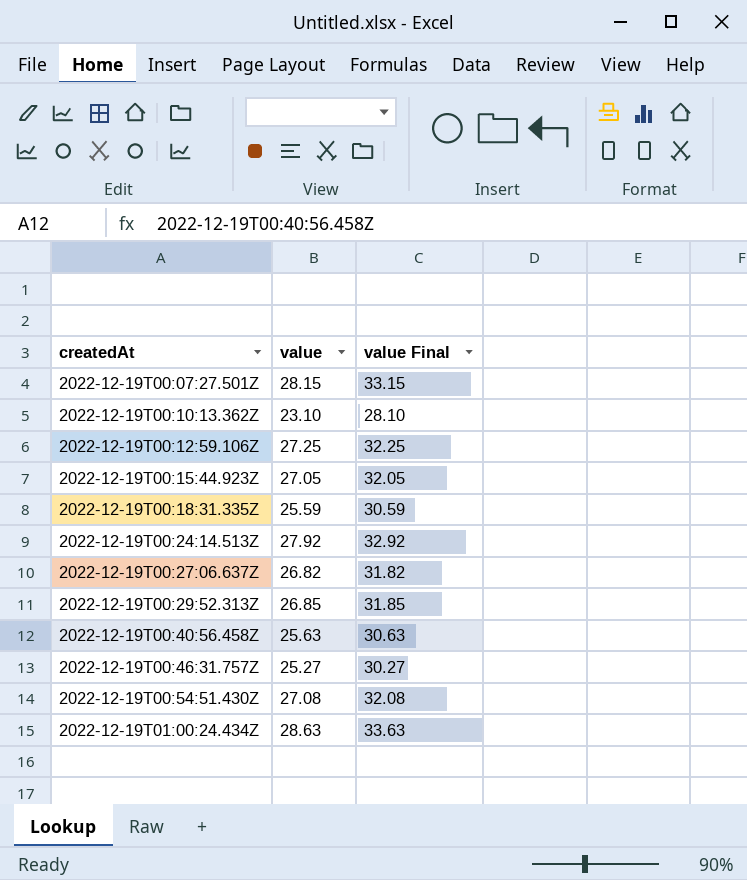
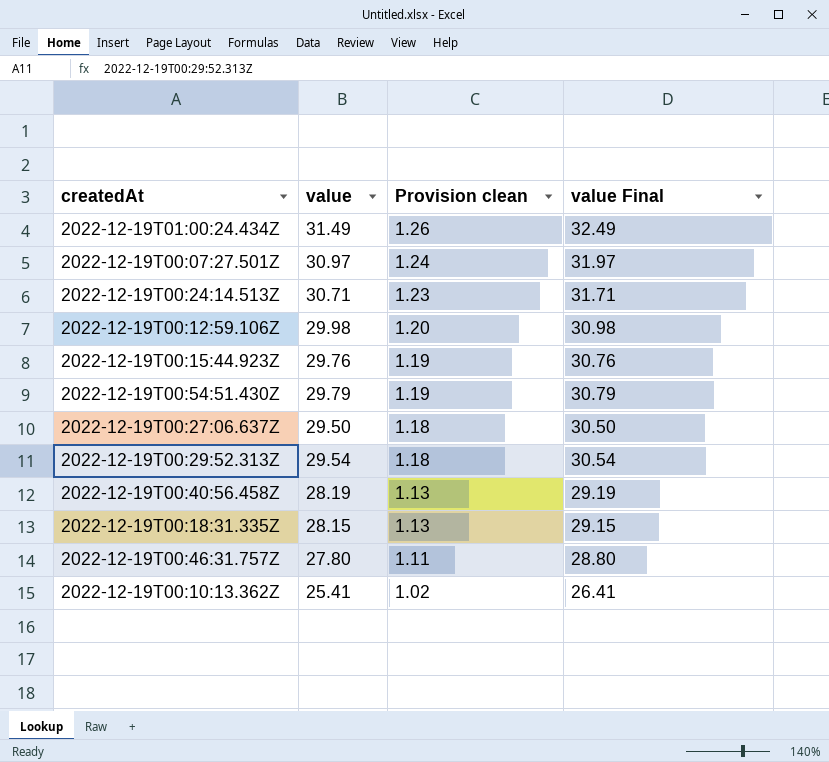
row order: createdAt ascending -> Provision clean descending
column Provision clean | formula: none -> [value] * 0.04
column value Final | formula: [value] + 5 -> [value] + 1
2022-12-19T01:00:24.434Z | value: 28.63 -> 31.49
2022-12-19T00:07:27.501Z | value: 28.15 -> 30.97
2022-12-19T00:24:14.513Z | value: 27.92 -> 30.71
2022-12-19T00:12:59.106Z | value: 27.25 -> 29.98
2022-12-19T00:15:44.923Z | value: 27.05 -> 29.76
2022-12-19T00:54:51.430Z | value: 27.08 -> 29.79
2022-12-19T00:27:06.637Z | value: 26.82 -> 29.50
2022-12-19T00:29:52.313Z | value: 26.85 -> 29.54
2022-12-19T00:40:56.458Z | value: 25.63 -> 28.19
2022-12-19T00:18:31.335Z | value: 25.59 -> 28.15
2022-12-19T00:46:31.757Z | value: 25.27 -> 27.80
2022-12-19T00:10:13.362Z | value: 23.10 -> 25.41

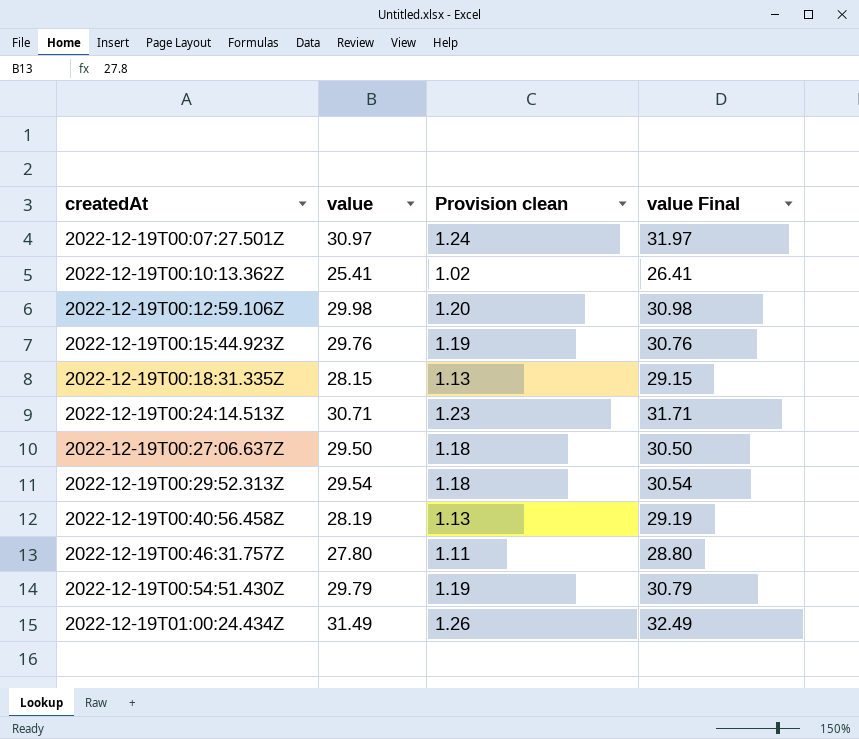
row order: Provision clean descending -> createdAt ascending

